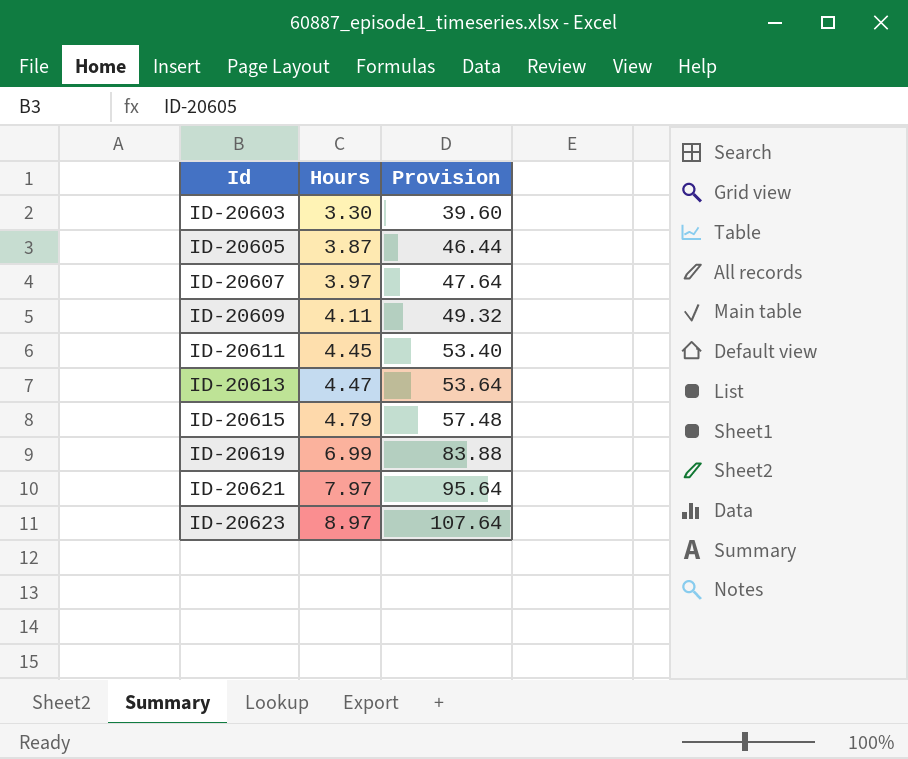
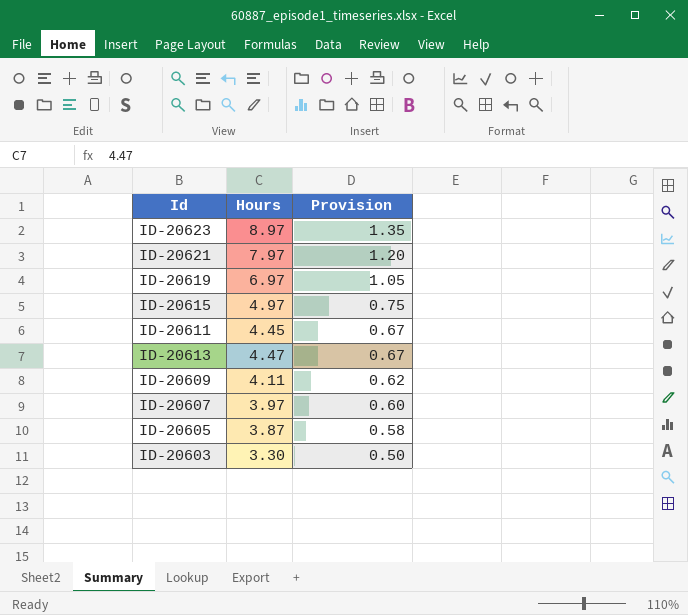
row order: Id ascending -> Provision descending
column Provision | formula: [Hours] * 12 -> [Hours] * 0.15
ID-20619 | Hours: 6.99 -> 6.97
ID-20615 | Hours: 4.79 -> 4.97

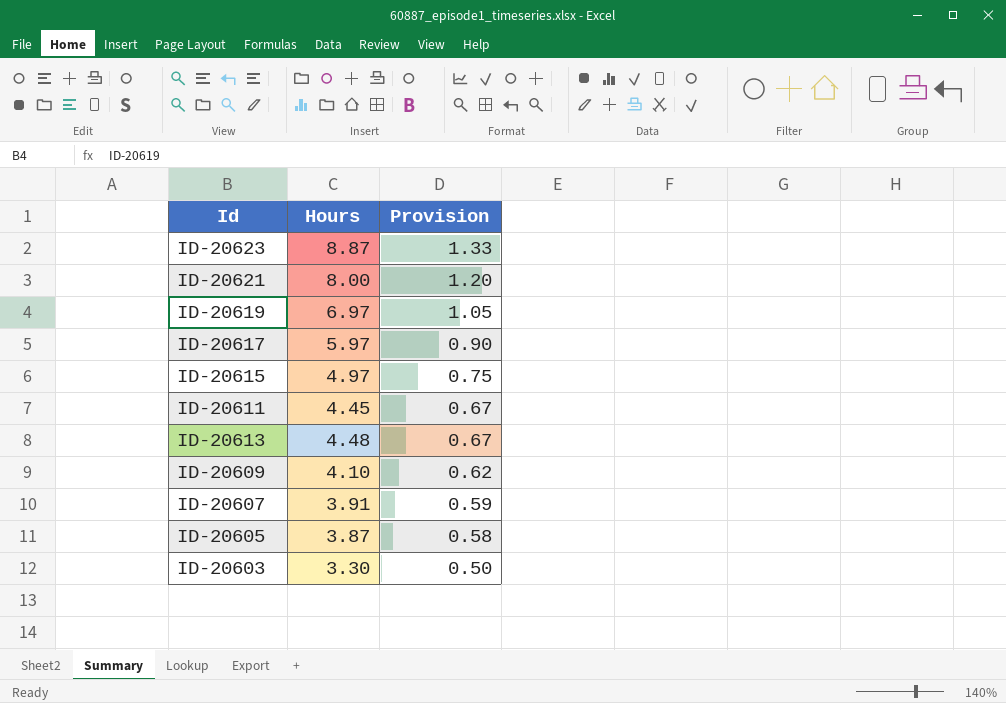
ID-20623 | Hours: 8.97 -> 8.87
ID-20623 | Provision: 1.35 -> 1.33
ID-20621 | Hours: 7.97 -> 8.00
row ID-20617: none -> 5.97 | 0.90
ID-20613 | Hours: 4.47 -> 4.48
ID-20609 | Hours: 4.11 -> 4.10
ID-20607 | Hours: 3.97 -> 3.91
ID-20607 | Provision: 0.60 -> 0.59

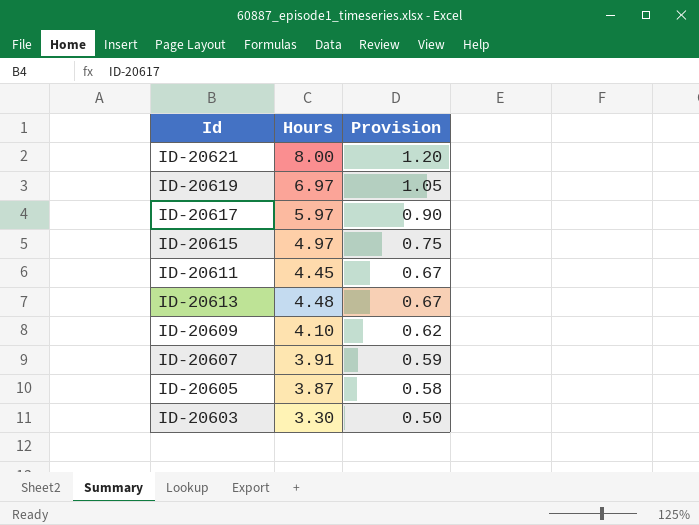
row ID-20623: 8.87 | 1.33 -> none

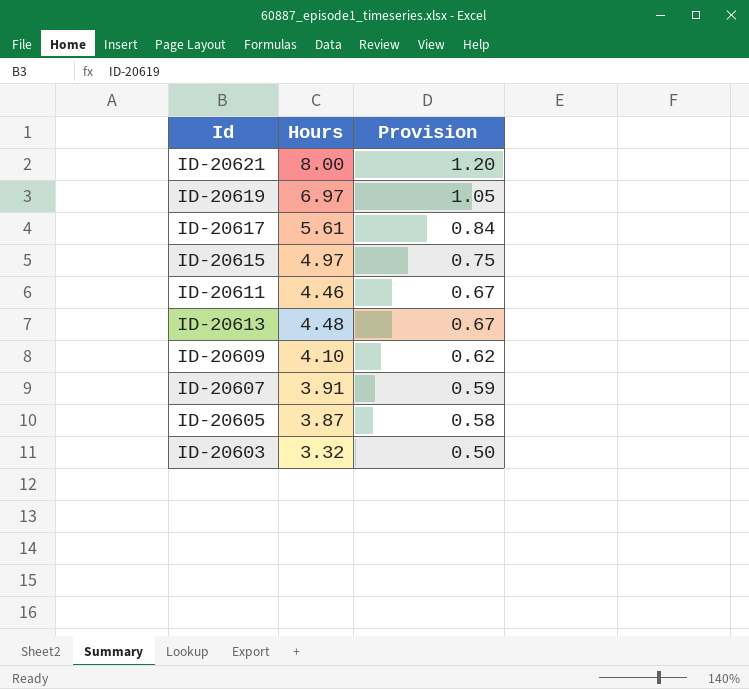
ID-20617 | Hours: 5.97 -> 5.61
ID-20617 | Provision: 0.90 -> 0.84
ID-20611 | Hours: 4.45 -> 4.46
ID-20603 | Hours: 3.30 -> 3.32

